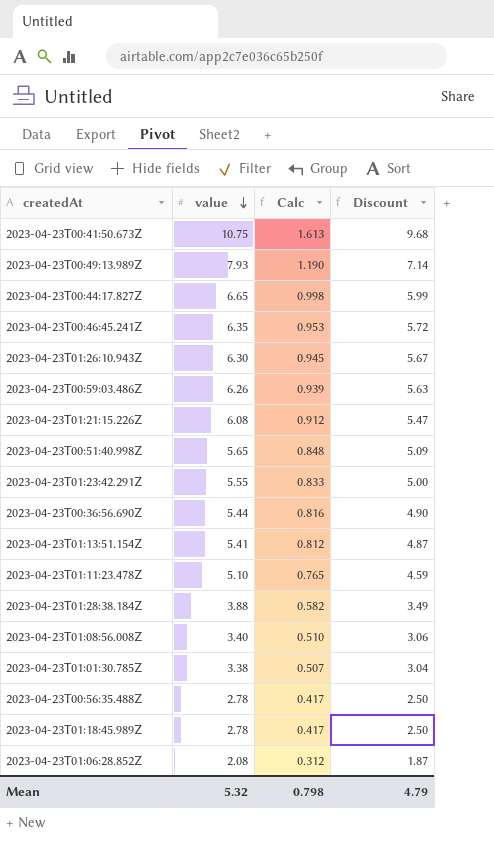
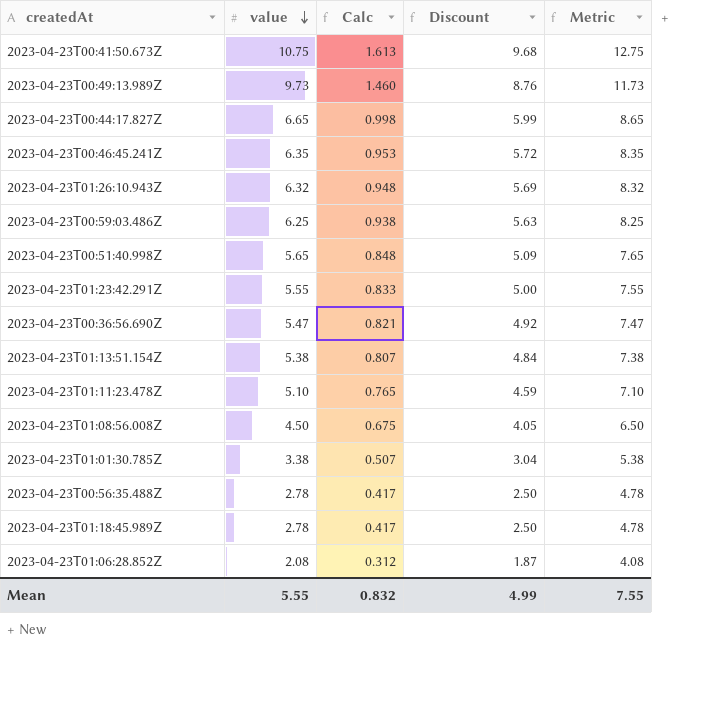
column Metric | formula: none -> [value] + 2
row 2023-04-23T01:21:15.226Z: 6.08 | 0.912 | 5.47 -> none
row 2023-04-23T01:28:38.184Z: 3.88 | 0.582 | 3.49 -> none
2023-04-23T00:49:13.989Z | value: 7.93 -> 9.73
2023-04-23T00:49:13.989Z | Calc: 1.190 -> 1.460
2023-04-23T00:49:13.989Z | Discount: 7.14 -> 8.76
2023-04-23T01:26:10.943Z | value: 6.30 -> 6.32
2023-04-23T01:26:10.943Z | Calc: 0.945 -> 0.948
2023-04-23T01:26:10.943Z | Discount: 5.67 -> 5.69
2023-04-23T00:59:03.486Z | value: 6.26 -> 6.25
2023-04-23T00:59:03.486Z | Calc: 0.939 -> 0.938
2023-04-23T00:36:56.690Z | value: 5.44 -> 5.47
2023-04-23T00:36:56.690Z | Calc: 0.816 -> 0.821
2023-04-23T00:36:56.690Z | Discount: 4.90 -> 4.92
2023-04-23T01:13:51.154Z | value: 5.41 -> 5.38
2023-04-23T01:13:51.154Z | Calc: 0.812 -> 0.807
2023-04-23T01:13:51.154Z | Discount: 4.87 -> 4.84
2023-04-23T01:08:56.008Z | value: 3.40 -> 4.50
2023-04-23T01:08:56.008Z | Calc: 0.510 -> 0.675
2023-04-23T01:08:56.008Z | Discount: 3.06 -> 4.05
Mean | value: 5.32 -> 5.55
Mean | Calc: 0.798 -> 0.832
Mean | Discount: 4.79 -> 4.99

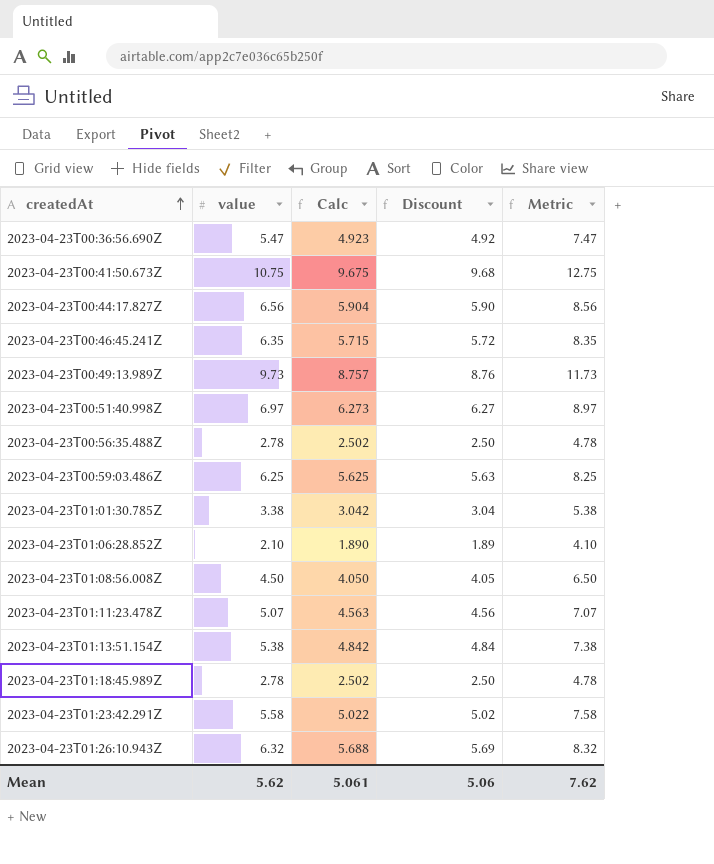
row order: value descending -> createdAt ascending
column Calc | formula: [value] * 0.15 -> [value] * 0.9
2023-04-23T00:44:17.827Z | value: 6.65 -> 6.56
2023-04-23T00:44:17.827Z | Discount: 5.99 -> 5.90
2023-04-23T00:44:17.827Z | Metric: 8.65 -> 8.56
2023-04-23T00:51:40.998Z | value: 5.65 -> 6.97
2023-04-23T00:51:40.998Z | Discount: 5.09 -> 6.27
2023-04-23T00:51:40.998Z | Metric: 7.65 -> 8.97
2023-04-23T01:06:28.852Z | value: 2.08 -> 2.10
2023-04-23T01:06:28.852Z | Discount: 1.87 -> 1.89
2023-04-23T01:06:28.852Z | Metric: 4.08 -> 4.10
2023-04-23T01:11:23.478Z | value: 5.10 -> 5.07
2023-04-23T01:11:23.478Z | Discount: 4.59 -> 4.56
2023-04-23T01:11:23.478Z | Metric: 7.10 -> 7.07
2023-04-23T01:23:42.291Z | value: 5.55 -> 5.58
2023-04-23T01:23:42.291Z | Discount: 5.00 -> 5.02
2023-04-23T01:23:42.291Z | Metric: 7.55 -> 7.58
Mean | value: 5.55 -> 5.62
Mean | Calc: 0.832 -> 5.061
Mean | Discount: 4.99 -> 5.06
Mean | Metric: 7.55 -> 7.62

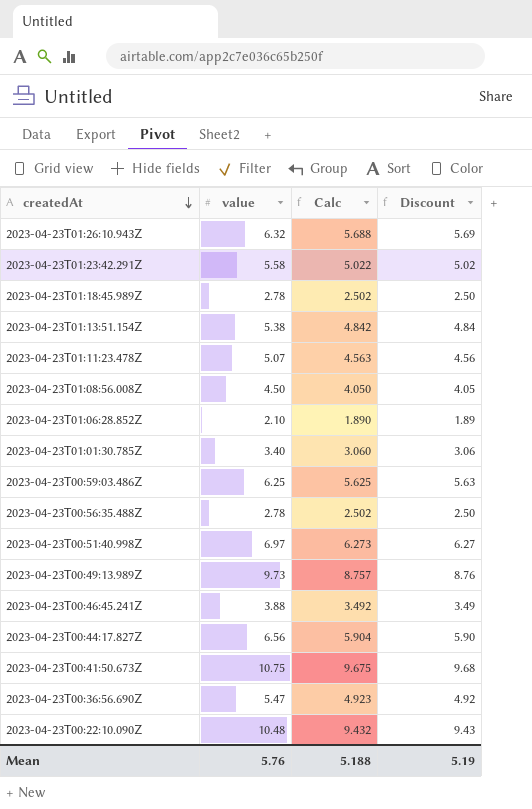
row order: createdAt ascending -> createdAt descending
column Metric | formula: [value] + 2 -> none
2023-04-23T01:01:30.785Z | value: 3.38 -> 3.40
2023-04-23T01:01:30.785Z | Calc: 3.042 -> 3.060
2023-04-23T01:01:30.785Z | Discount: 3.04 -> 3.06
2023-04-23T00:46:45.241Z | value: 6.35 -> 3.88
2023-04-23T00:46:45.241Z | Calc: 5.715 -> 3.492
2023-04-23T00:46:45.241Z | Discount: 5.72 -> 3.49
row 2023-04-23T00:22:10.090Z: none -> 10.48 | 9.432 | 9.43
Mean | value: 5.62 -> 5.76
Mean | Calc: 5.061 -> 5.188
Mean | Discount: 5.06 -> 5.19

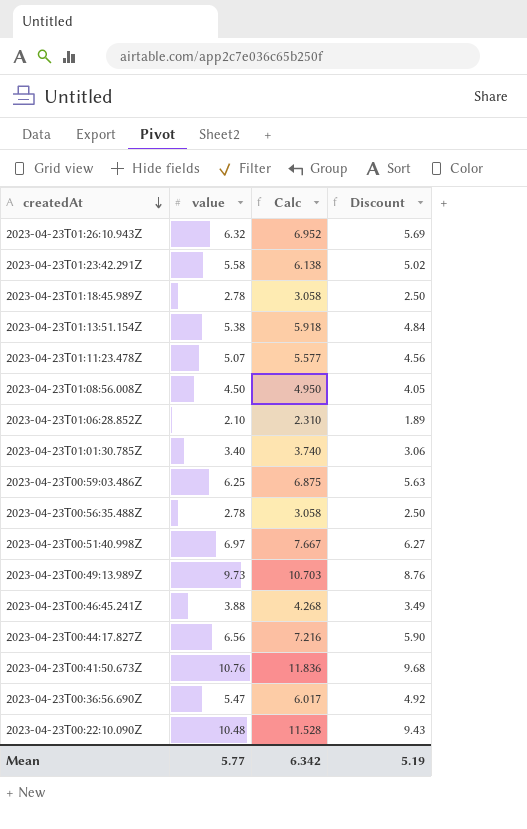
column Calc | formula: [value] * 0.9 -> [value] * 1.1
2023-04-23T00:41:50.673Z | value: 10.75 -> 10.76
Mean | value: 5.76 -> 5.77
Mean | Calc: 5.188 -> 6.342

